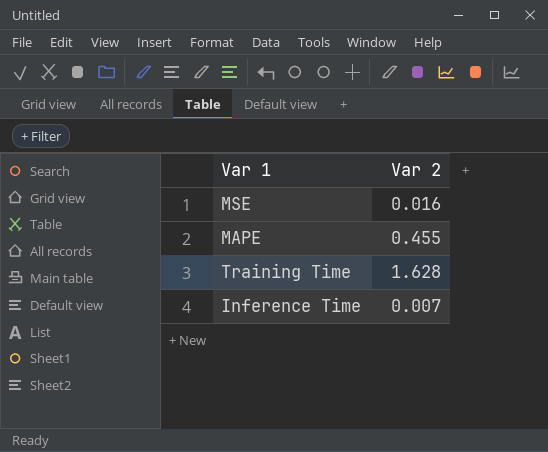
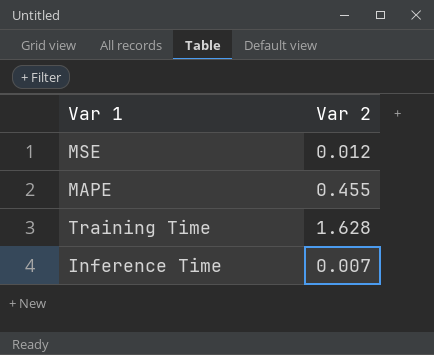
MSE | Var 2: 0.016 -> 0.012

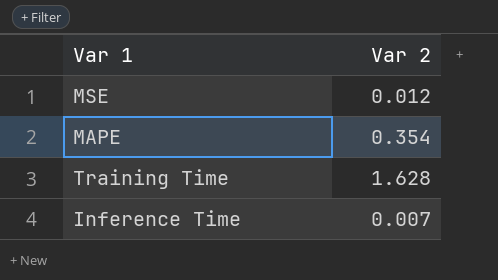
MAPE | Var 2: 0.455 -> 0.354

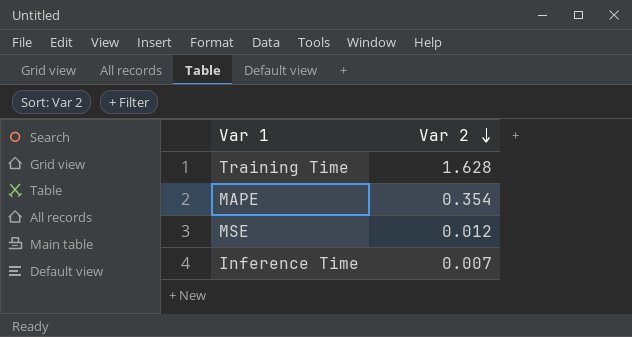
row order: none -> Var 2 descending

